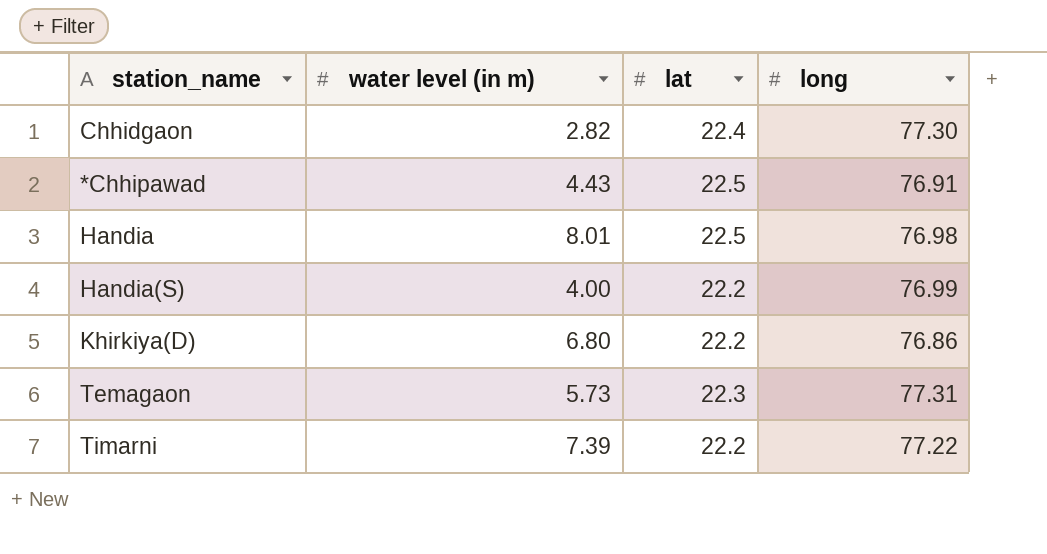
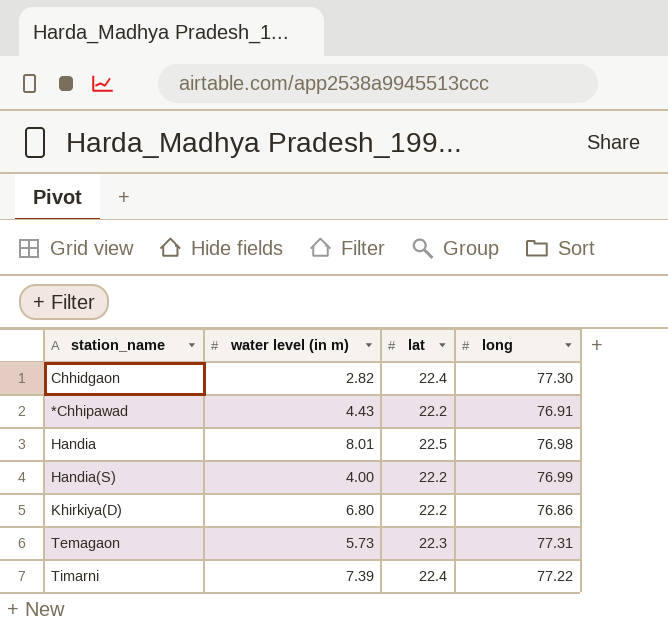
*Chhipawad | lat: 22.5 -> 22.2
Timarni | lat: 22.2 -> 22.4

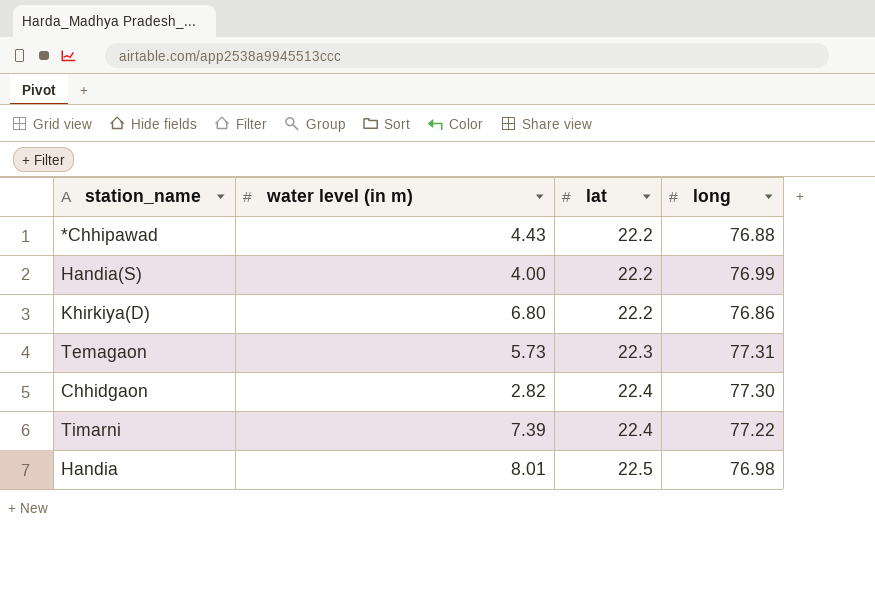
row order: none -> lat ascending
*Chhipawad | long: 76.91 -> 76.88

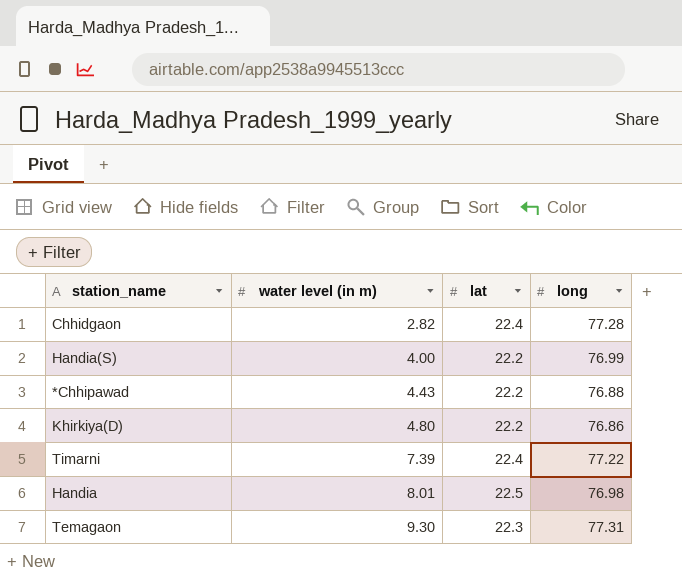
row order: lat ascending -> water level (in m) ascending
Chhidgaon | long: 77.30 -> 77.28
Khirkiya(D) | water level (in m): 6.80 -> 4.80
Temagaon | water level (in m): 5.73 -> 9.30

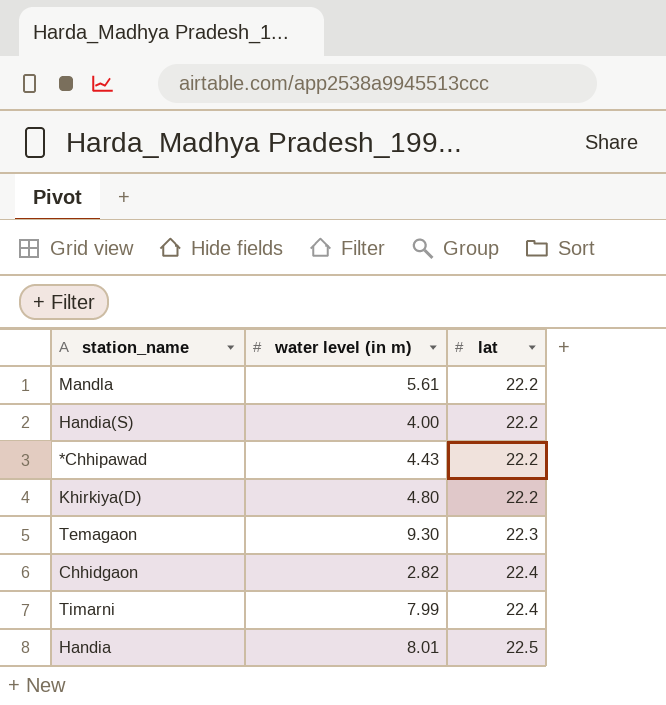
row order: water level (in m) ascending -> lat ascending
column long | position: 4 -> none
row Mandla: none -> 5.61 | 22.2
Timarni | water level (in m): 7.39 -> 7.99

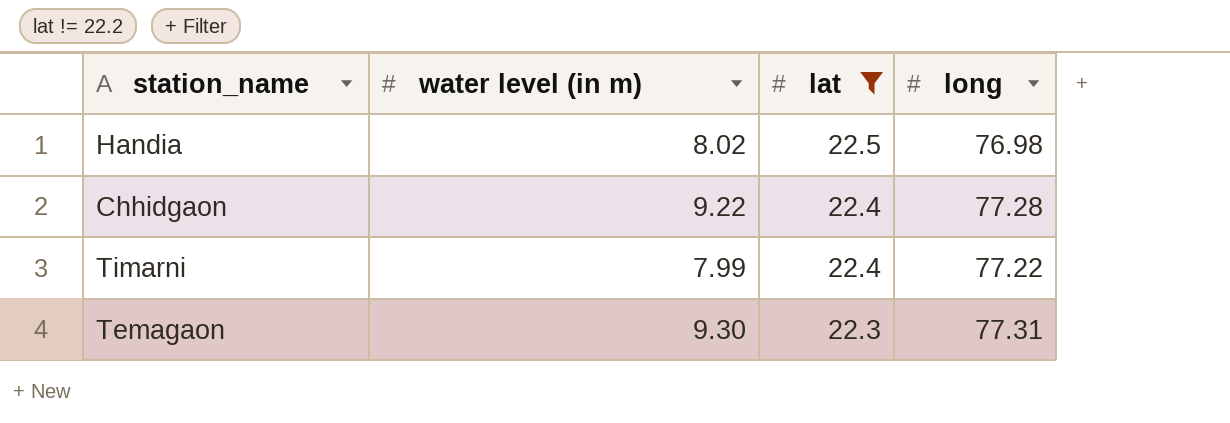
filter: none -> lat != 22.2
row order: lat ascending -> lat descending
column long | position: none -> 4
Handia | water level (in m): 8.01 -> 8.02
Chhidgaon | water level (in m): 2.82 -> 9.22

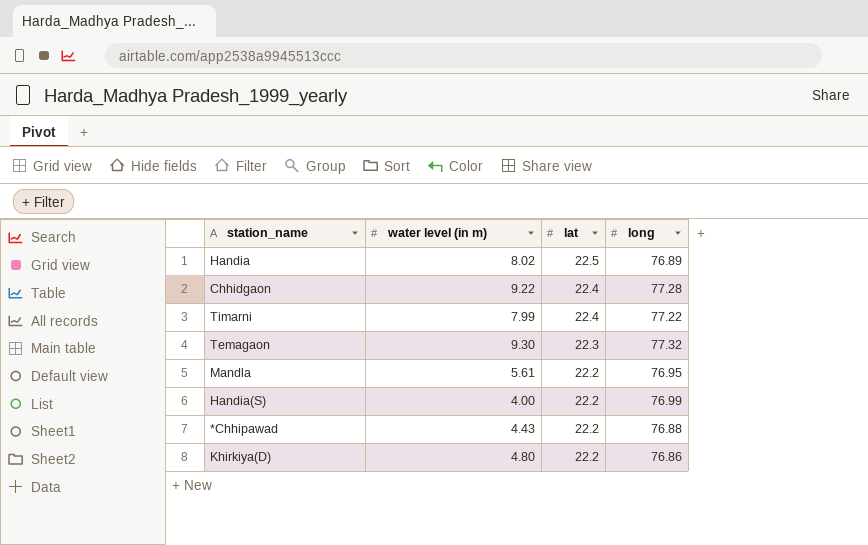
filter: lat != 22.2 -> none
Handia | long: 76.98 -> 76.89
Temagaon | long: 77.31 -> 77.32

